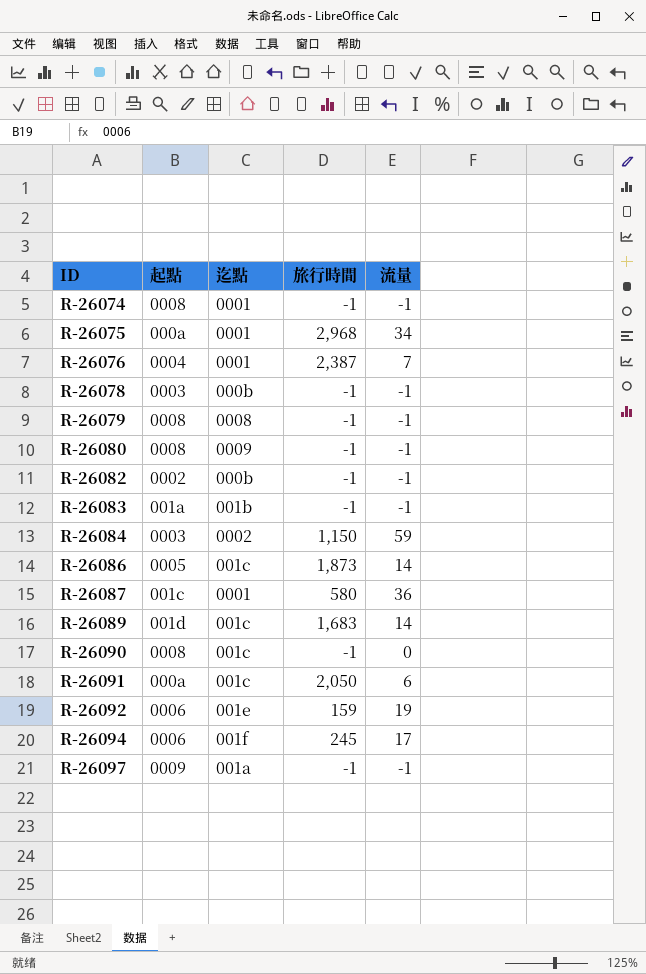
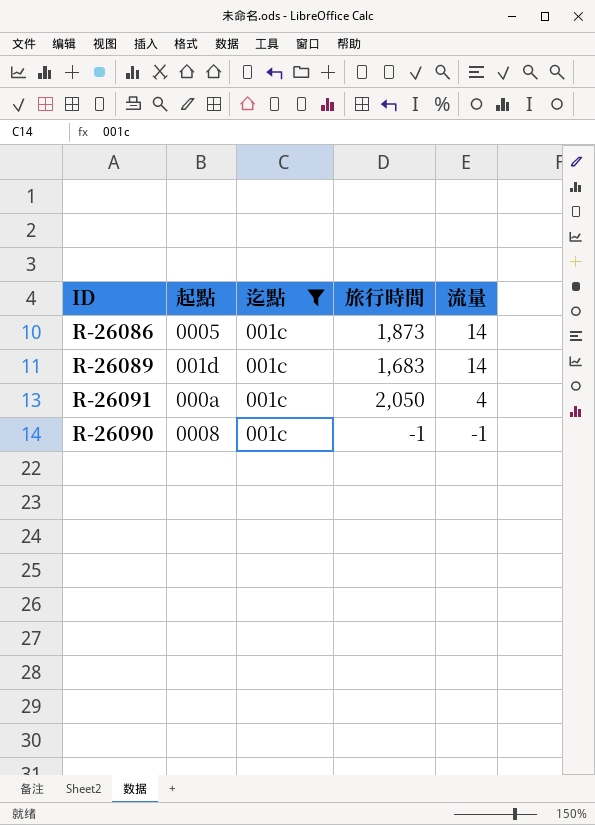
filter: none -> 迄點 = 001c
row order: ID ascending -> 流量 descending
R-26091 | 流量: 6 -> 4
R-26090 | 流量: 0 -> -1

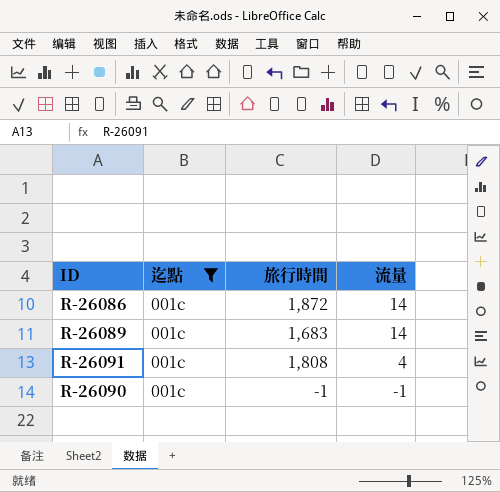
column 起點 | position: 2 -> none
R-26086 | 旅行時間: 1,873 -> 1,872
R-26091 | 旅行時間: 2,050 -> 1,808

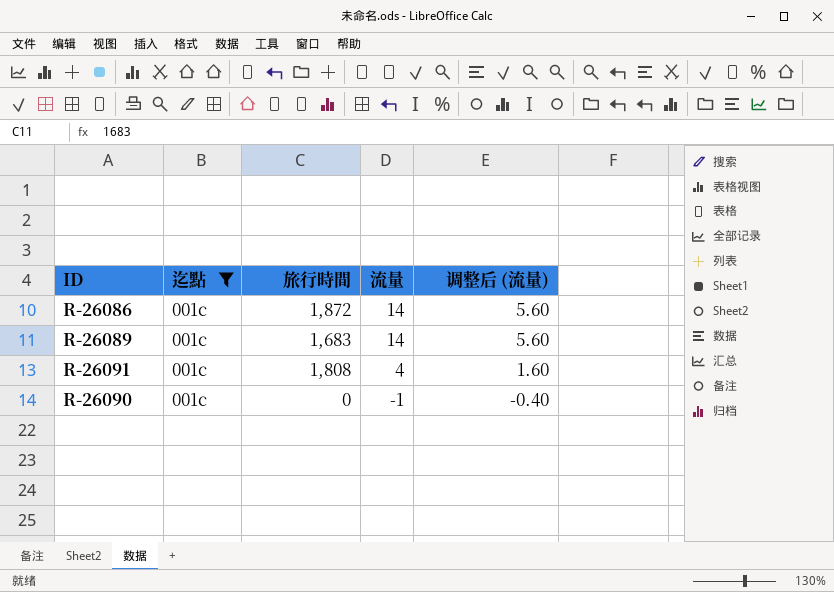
column 调整后 (流量) | formula: none -> [流量] * 0.4
R-26090 | 旅行時間: -1 -> 0

